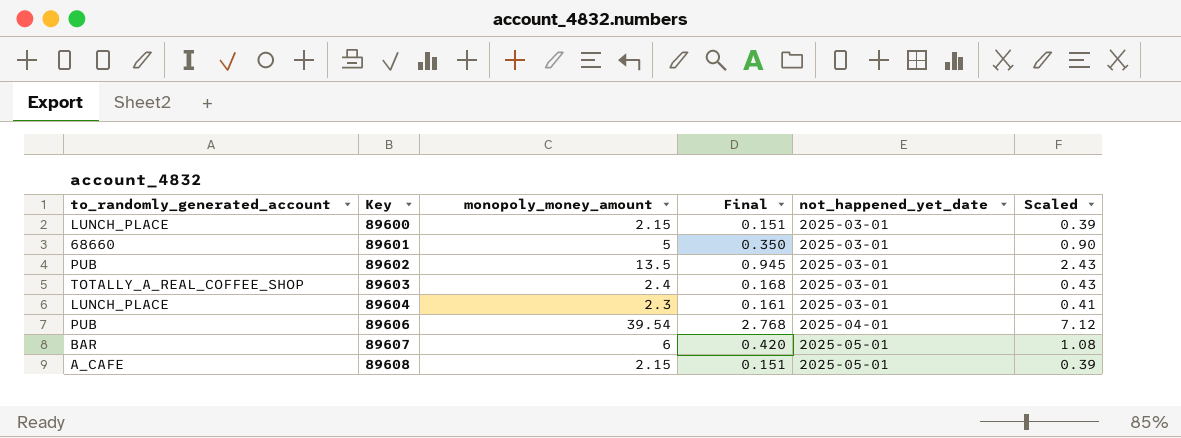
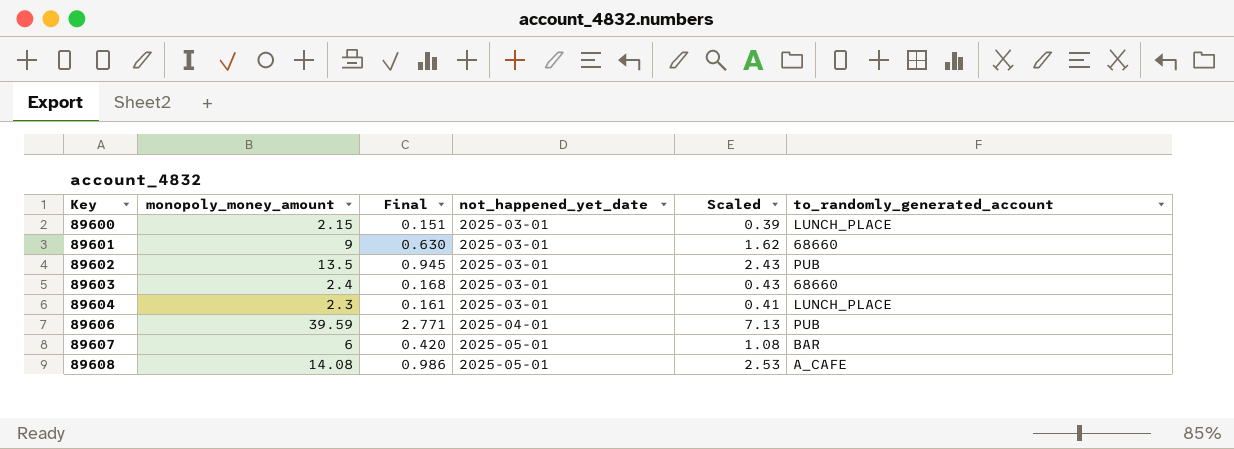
column to_randomly_generated_account | position: 1 -> 6
89601 | monopoly_money_amount: 5 -> 9
89601 | Final: 0.350 -> 0.630
89601 | Scaled: 0.90 -> 1.62
89603 | to_randomly_generated_account: TOTALLY_A_REAL_COFFEE_SHOP -> 68660
89606 | monopoly_money_amount: 39.54 -> 39.59
89606 | Final: 2.768 -> 2.771
89606 | Scaled: 7.12 -> 7.13
89608 | monopoly_money_amount: 2.15 -> 14.08
89608 | Final: 0.151 -> 0.986
89608 | Scaled: 0.39 -> 2.53

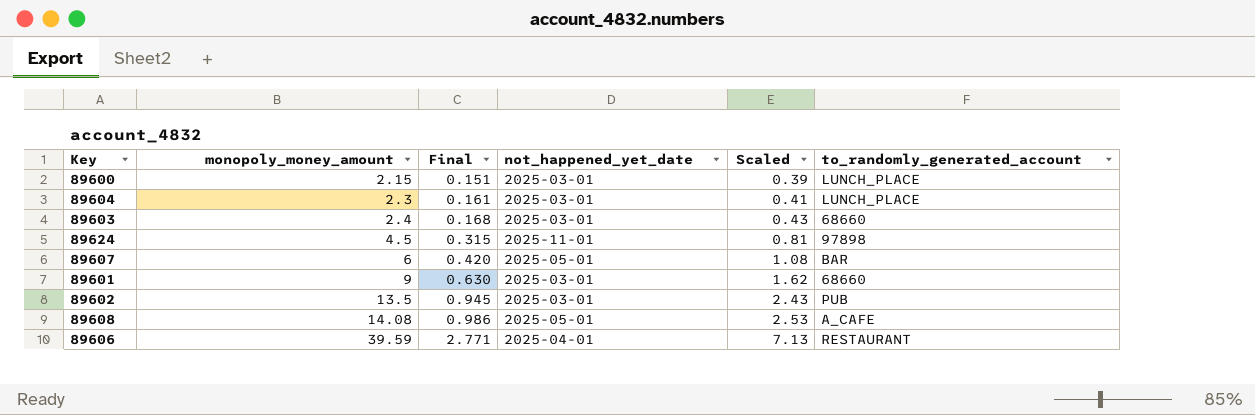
row order: Key ascending -> monopoly_money_amount ascending
row 89624: none -> 4.5 | 0.315 | 2025-11-01 | 0.81 | 97898
89606 | to_randomly_generated_account: PUB -> RESTAURANT

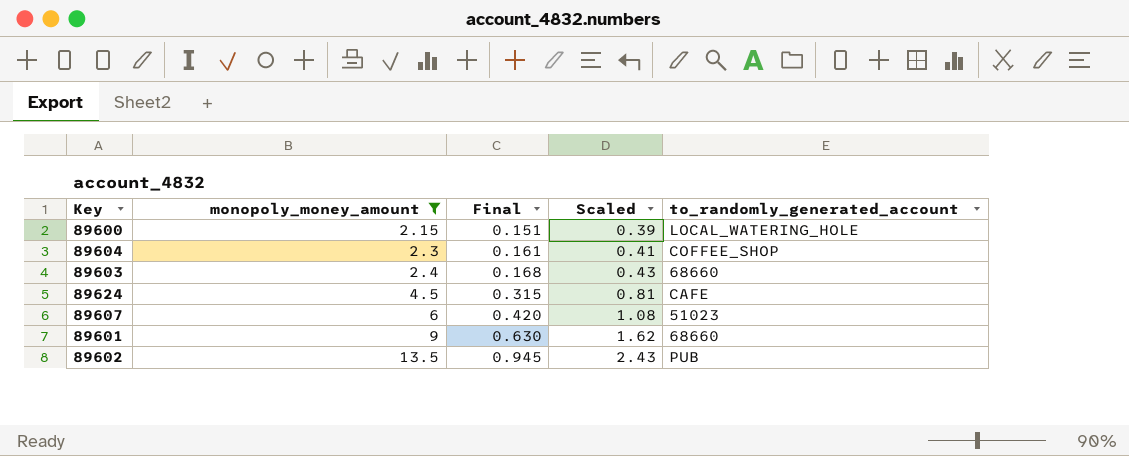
filter: none -> monopoly_money_amount <= 13.5
column not_happened_yet_date | position: 4 -> none
89600 | to_randomly_generated_account: LUNCH_PLACE -> LOCAL_WATERING_HOLE
89604 | to_randomly_generated_account: LUNCH_PLACE -> COFFEE_SHOP
89624 | to_randomly_generated_account: 97898 -> CAFE
89607 | to_randomly_generated_account: BAR -> 51023

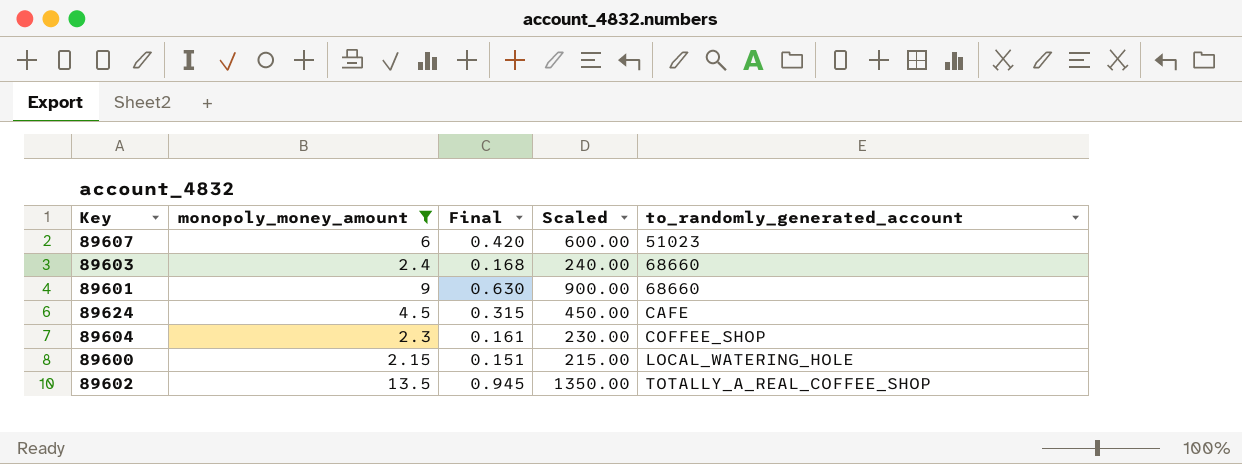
row order: monopoly_money_amount ascending -> to_randomly_generated_account ascending
column Scaled | formula: [monopoly_money_amount] * 0.18 -> [monopoly_money_amount] * 100
89602 | to_randomly_generated_account: PUB -> TOTALLY_A_REAL_COFFEE_SHOP

